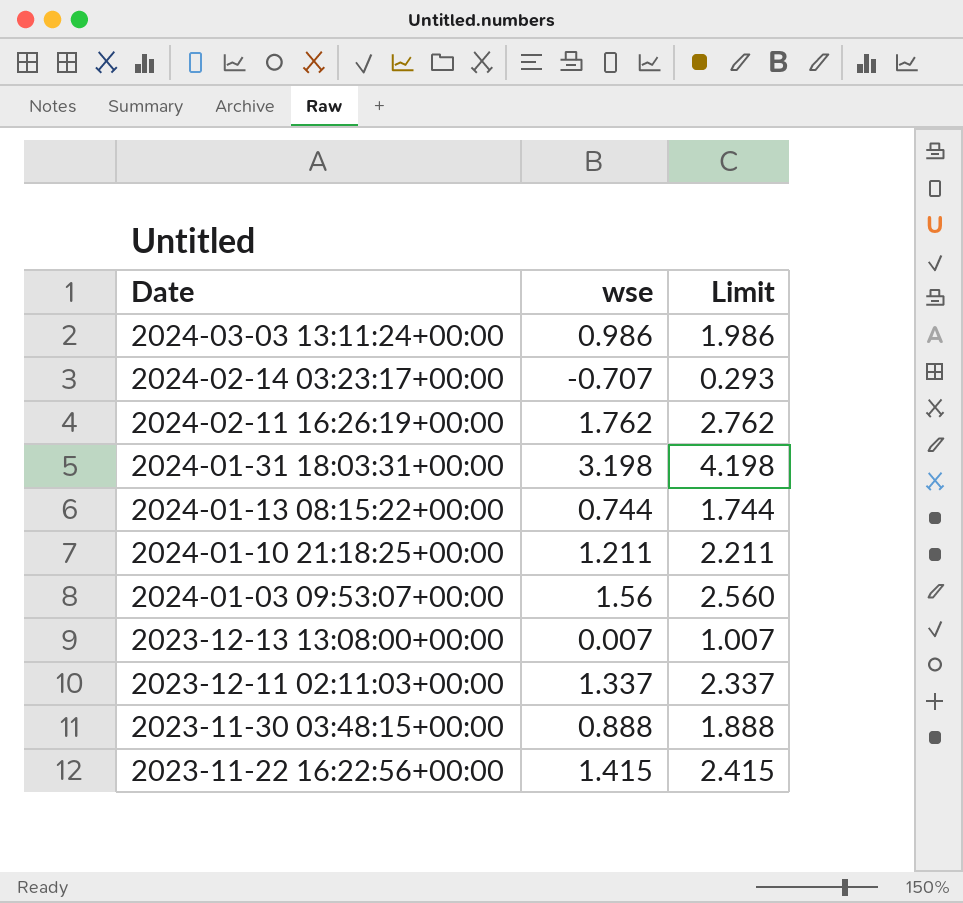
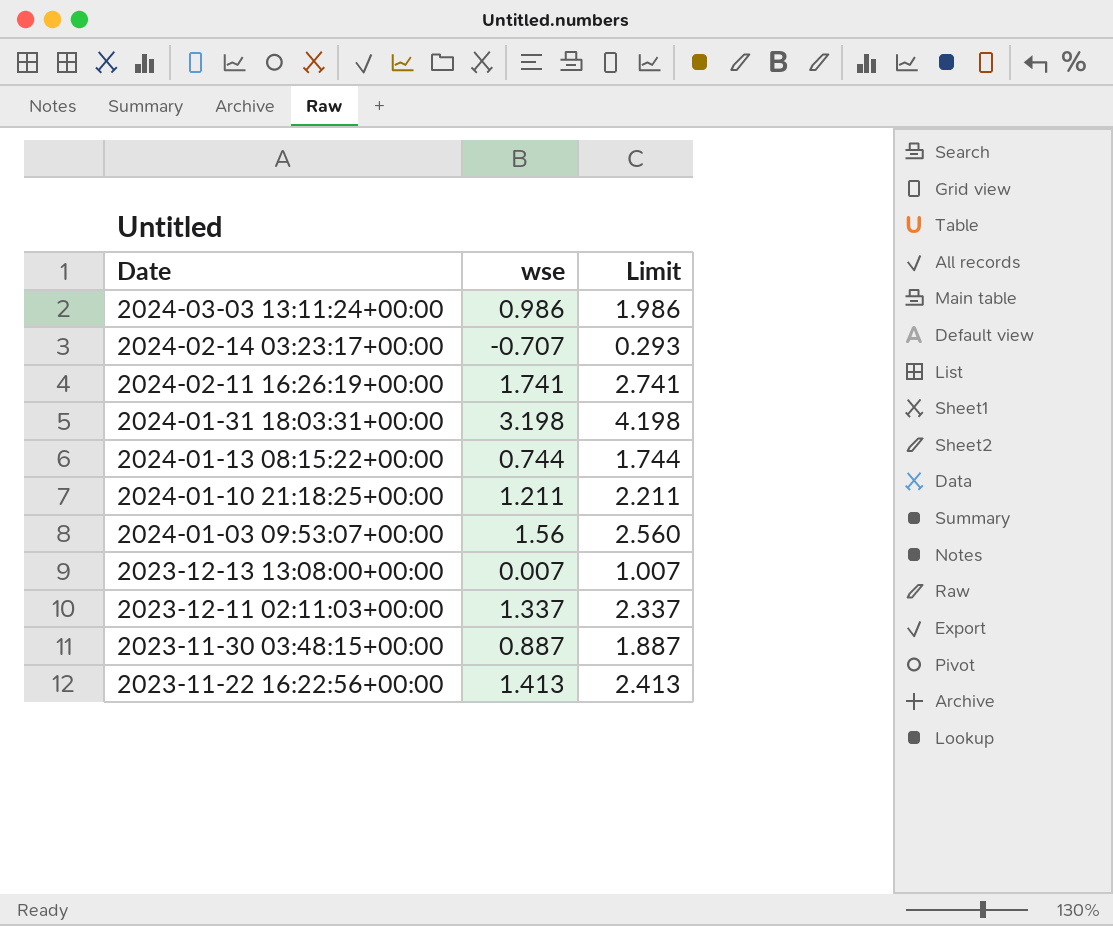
2024-02-11 16:26:19+00:00 | wse: 1.762 -> 1.741
2024-02-11 16:26:19+00:00 | Limit: 2.762 -> 2.741
2023-11-30 03:48:15+00:00 | wse: 0.888 -> 0.887
2023-11-30 03:48:15+00:00 | Limit: 1.888 -> 1.887
2023-11-22 16:22:56+00:00 | wse: 1.415 -> 1.413
2023-11-22 16:22:56+00:00 | Limit: 2.415 -> 2.413

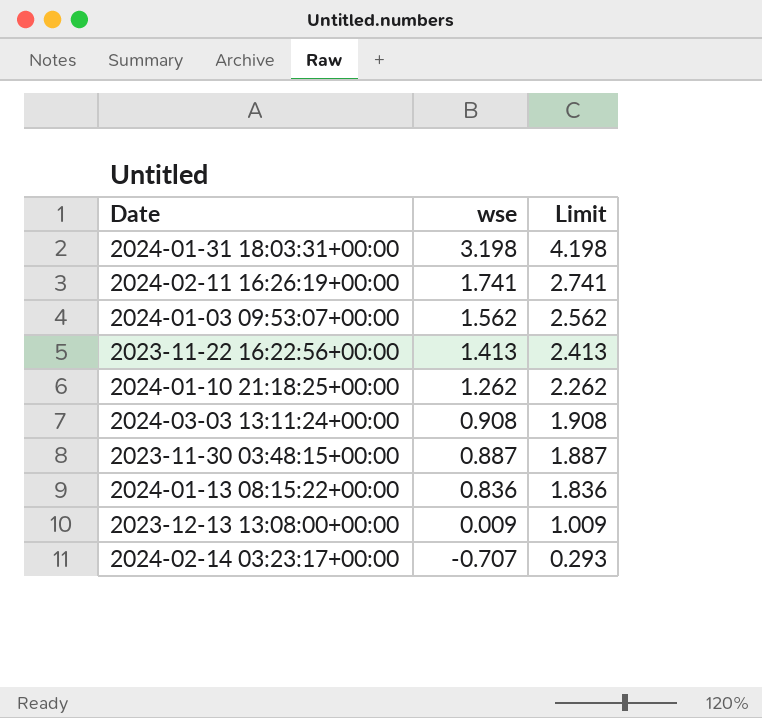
row order: Date descending -> wse descending
row 2023-12-11 02:11:03+00:00: 1.337 | 2.337 -> none
2024-01-03 09:53:07+00:00 | wse: 1.56 -> 1.562
2024-01-03 09:53:07+00:00 | Limit: 2.560 -> 2.562
2024-01-10 21:18:25+00:00 | wse: 1.211 -> 1.262
2024-01-10 21:18:25+00:00 | Limit: 2.211 -> 2.262
2024-03-03 13:11:24+00:00 | wse: 0.986 -> 0.908
2024-03-03 13:11:24+00:00 | Limit: 1.986 -> 1.908
2024-01-13 08:15:22+00:00 | wse: 0.744 -> 0.836
2024-01-13 08:15:22+00:00 | Limit: 1.744 -> 1.836
2023-12-13 13:08:00+00:00 | wse: 0.007 -> 0.009
2023-12-13 13:08:00+00:00 | Limit: 1.007 -> 1.009

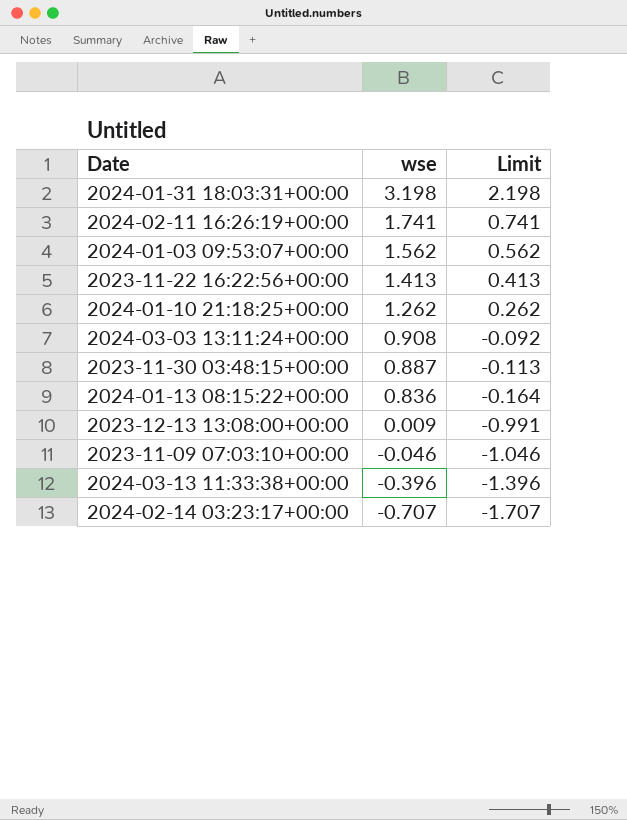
column Limit | formula: [wse] + 1 -> [wse] - 1
row 2023-11-09 07:03:10+00:00: none -> -0.046 | -1.046
row 2024-03-13 11:33:38+00:00: none -> -0.396 | -1.396

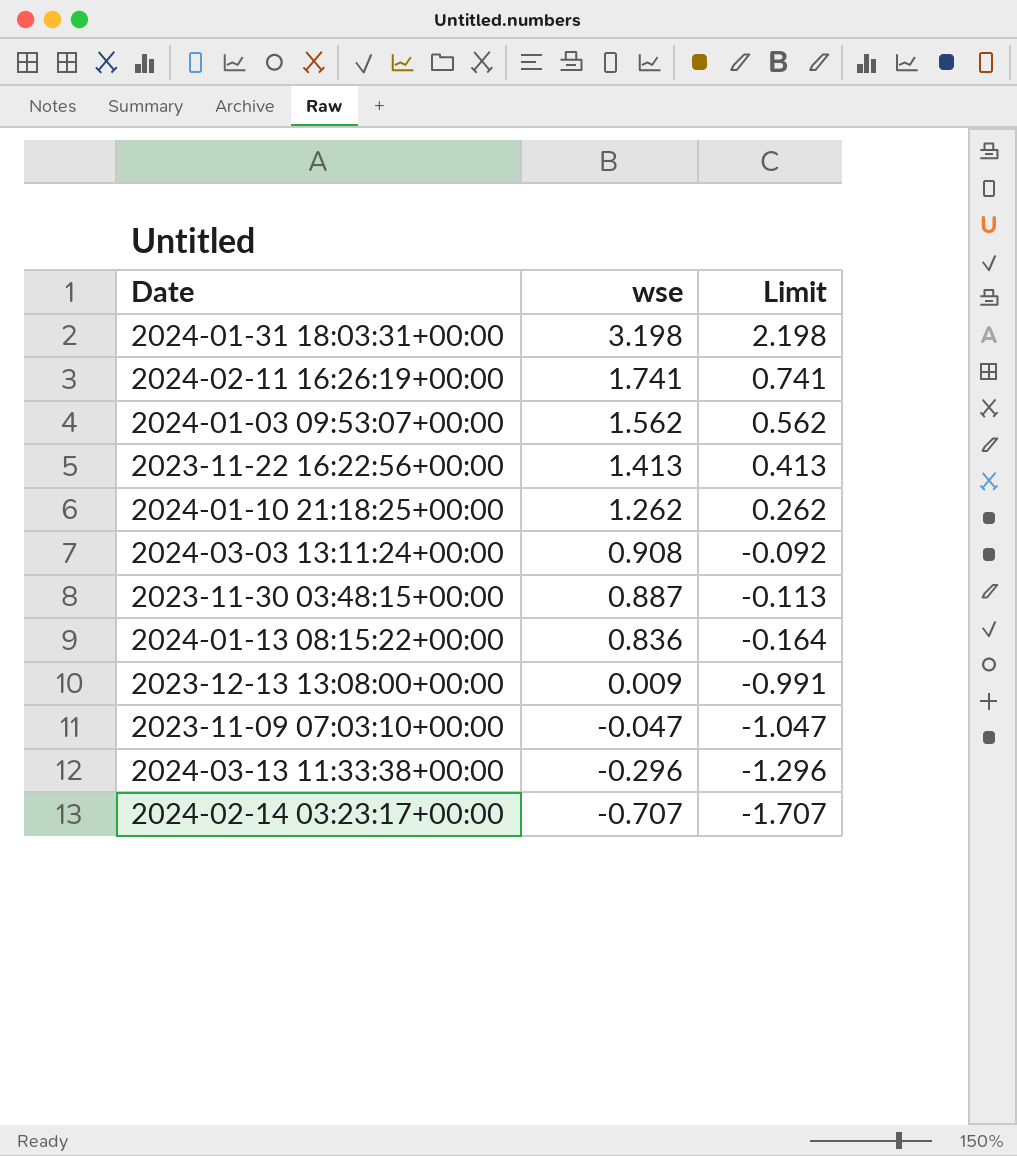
2023-11-09 07:03:10+00:00 | wse: -0.046 -> -0.047
2023-11-09 07:03:10+00:00 | Limit: -1.046 -> -1.047
2024-03-13 11:33:38+00:00 | wse: -0.396 -> -0.296
2024-03-13 11:33:38+00:00 | Limit: -1.396 -> -1.296

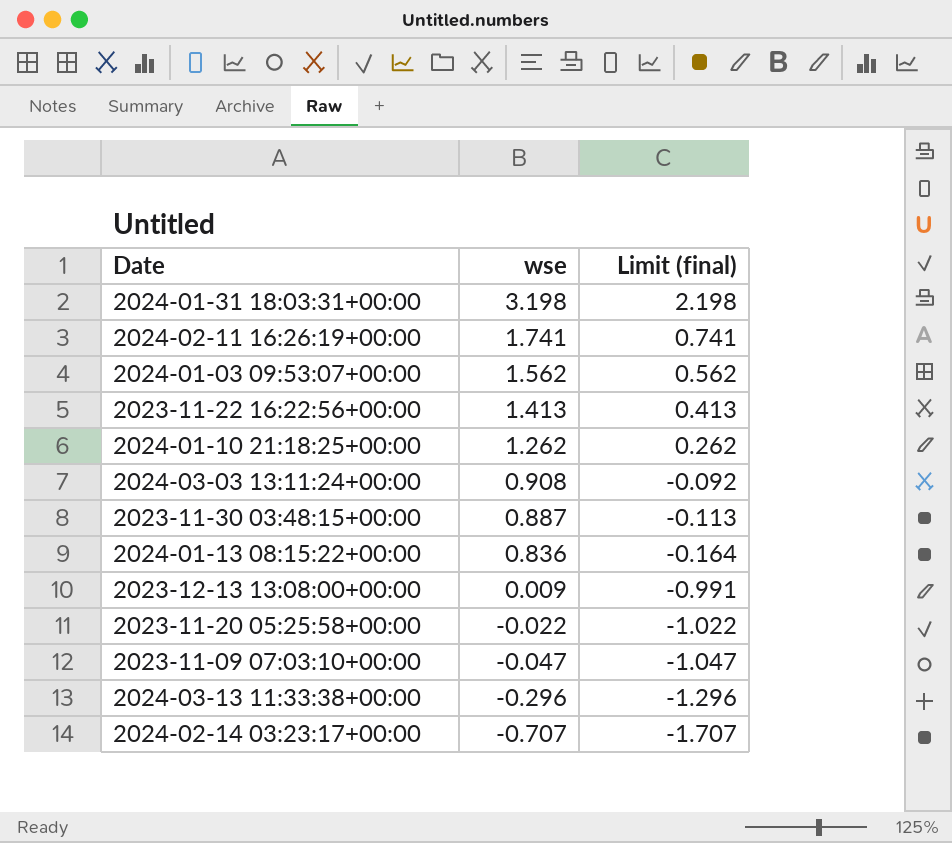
column name: Limit -> Limit (final)
row 2023-11-20 05:25:58+00:00: none -> -0.022 | -1.022

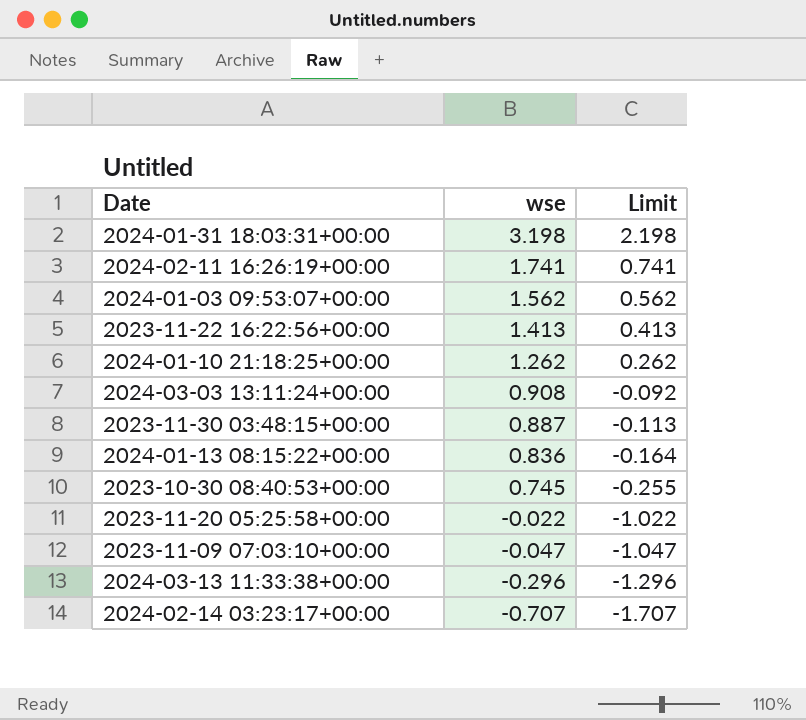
column name: Limit (final) -> Limit
row 2023-12-13 13:08:00+00:00: 0.009 | -0.991 -> none
row 2023-10-30 08:40:53+00:00: none -> 0.745 | -0.255

